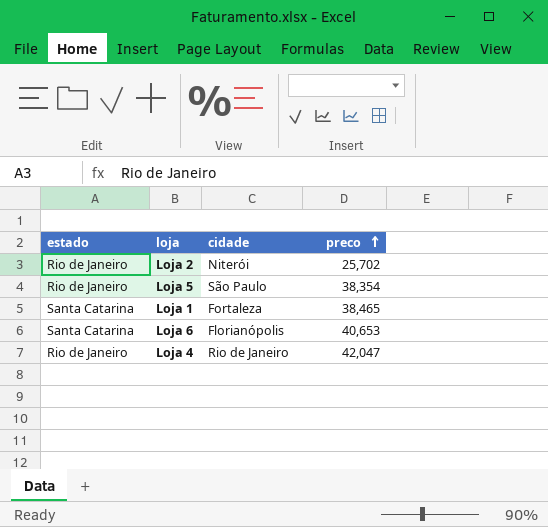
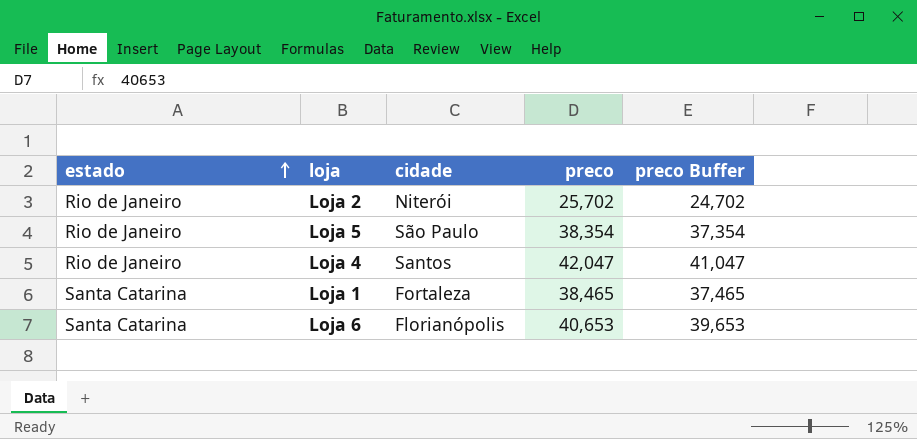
row order: preco ascending -> estado ascending
column preco Buffer | formula: none -> [preco] - 1000
Loja 4 | cidade: Rio de Janeiro -> Santos

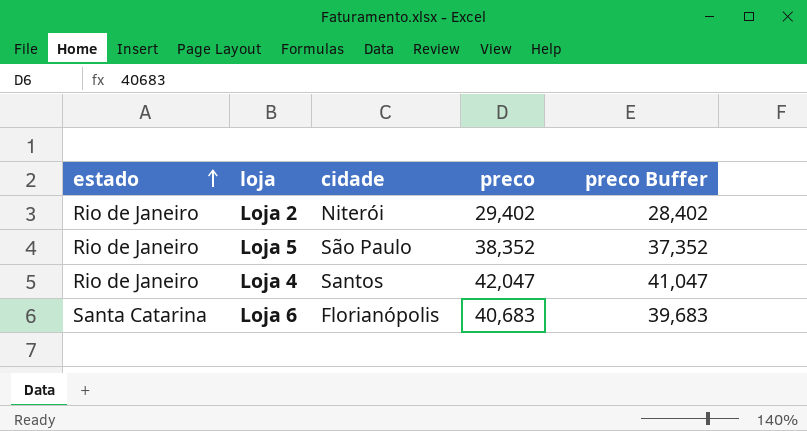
row Loja 1: Santa Catarina | Fortaleza | 38,465 | 37,465 -> none
Loja 2 | preco: 25,702 -> 29,402
Loja 2 | preco Buffer: 24,702 -> 28,402
Loja 5 | preco: 38,354 -> 38,352
Loja 5 | preco Buffer: 37,354 -> 37,352
Loja 6 | preco: 40,653 -> 40,683
Loja 6 | preco Buffer: 39,653 -> 39,683

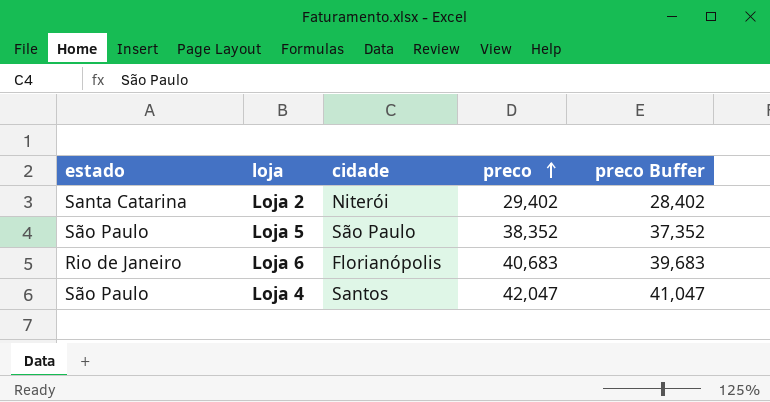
row order: estado ascending -> preco ascending
Loja 2 | estado: Rio de Janeiro -> Santa Catarina
Loja 5 | estado: Rio de Janeiro -> São Paulo
Loja 6 | estado: Santa Catarina -> Rio de Janeiro
Loja 4 | estado: Rio de Janeiro -> São Paulo

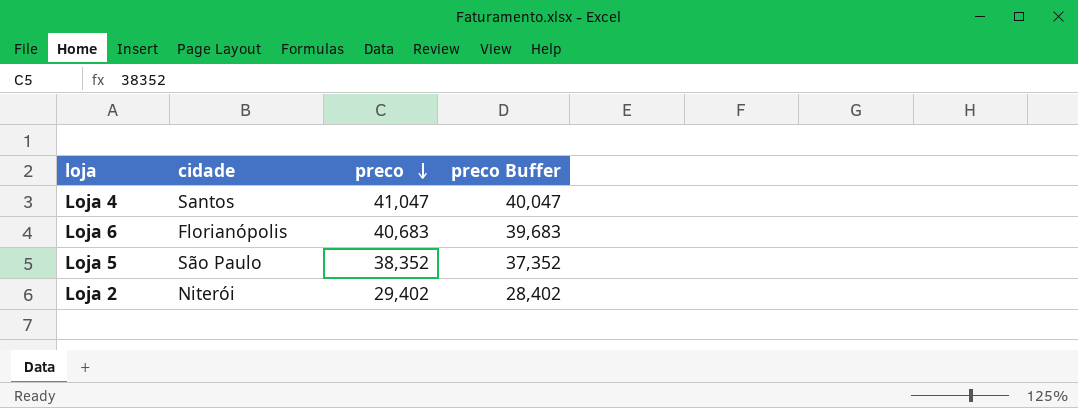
row order: preco ascending -> preco descending
column estado | position: 1 -> none
Loja 4 | preco: 42,047 -> 41,047
Loja 4 | preco Buffer: 41,047 -> 40,047

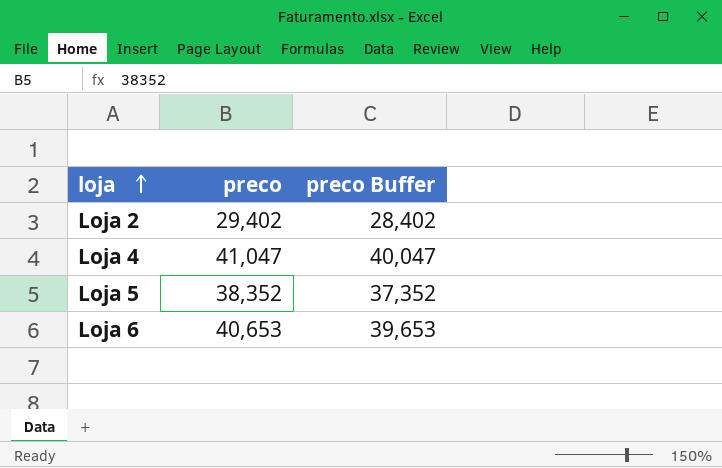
row order: preco descending -> loja ascending
column cidade | position: 2 -> none
Loja 6 | preco: 40,683 -> 40,653
Loja 6 | preco Buffer: 39,683 -> 39,653

